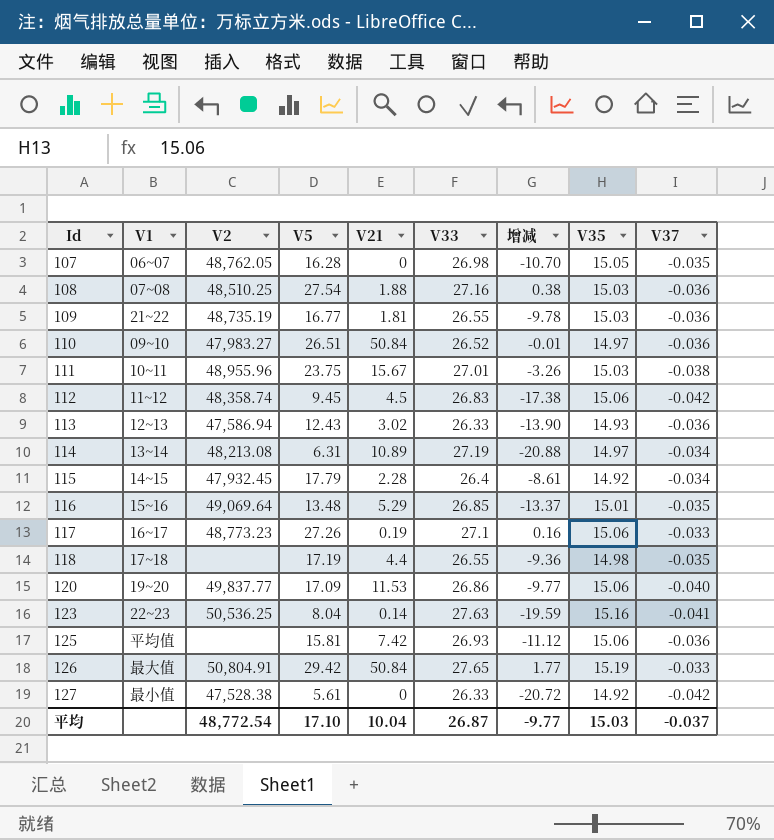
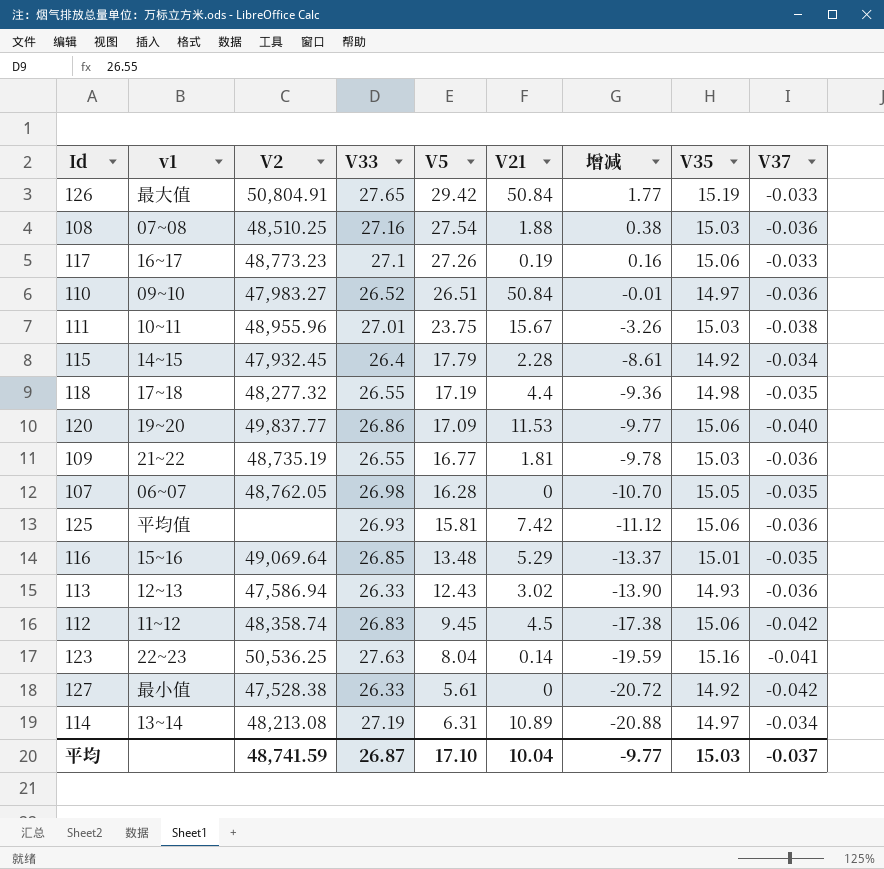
row order: Id ascending -> 增减 descending
column name: V1 -> v1
column V33 | position: 6 -> 4
118 | V2: none -> 48,277.32
平均 | V2: 48,772.54 -> 48,741.59

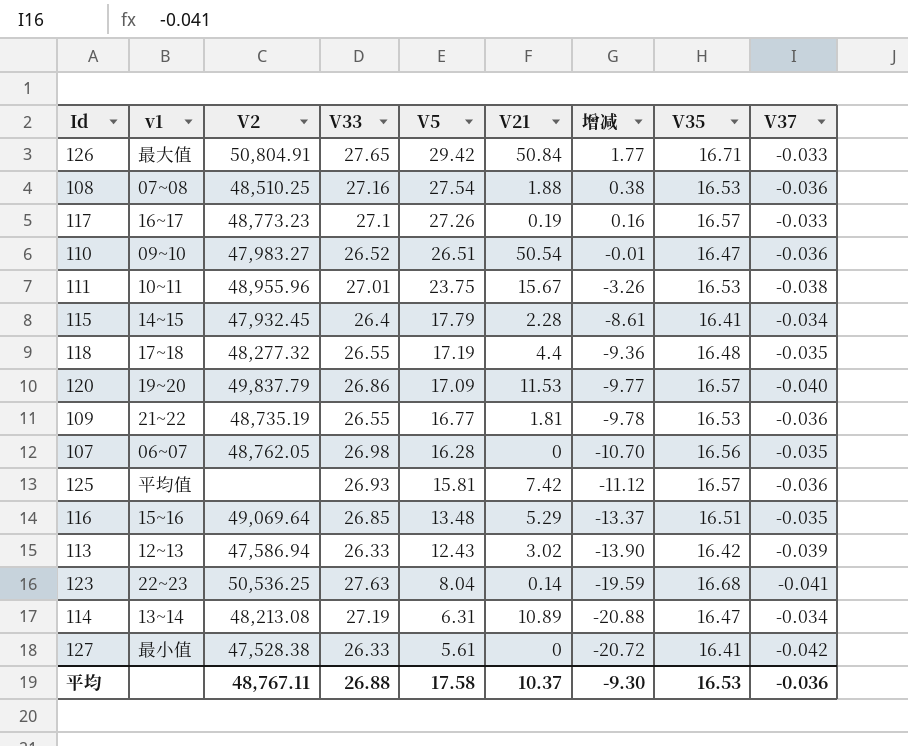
row order: 增减 descending -> V5 descending
row 112: 11~12 | 48,358.74 | 26.83 | 9.45 | 4.5 | -17.38 | 15.06 | -0.042 -> none
126 | V35: 15.19 -> 16.71
108 | V35: 15.03 -> 16.53
117 | V35: 15.06 -> 16.57
110 | V21: 50.84 -> 50.54
110 | V35: 14.97 -> 16.47
111 | V35: 15.03 -> 16.53
115 | V35: 14.92 -> 16.41
118 | V35: 14.98 -> 16.48
120 | V2: 49,837.77 -> 49,837.79
120 | V35: 15.06 -> 16.57
109 | V35: 15.03 -> 16.53
107 | V35: 15.05 -> 16.56
125 | V35: 15.06 -> 16.57
116 | V35: 15.01 -> 16.51
113 | V35: 14.93 -> 16.42
113 | V37: -0.036 -> -0.039
123 | V35: 15.16 -> 16.68
114 | V35: 14.97 -> 16.47
127 | V35: 14.92 -> 16.41
平均 | V2: 48,741.59 -> 48,767.11
平均 | V33: 26.87 -> 26.88
平均 | V5: 17.10 -> 17.58
平均 | V21: 10.04 -> 10.37
平均 | 增减: -9.77 -> -9.30
平均 | V35: 15.03 -> 16.53
平均 | V37: -0.037 -> -0.036

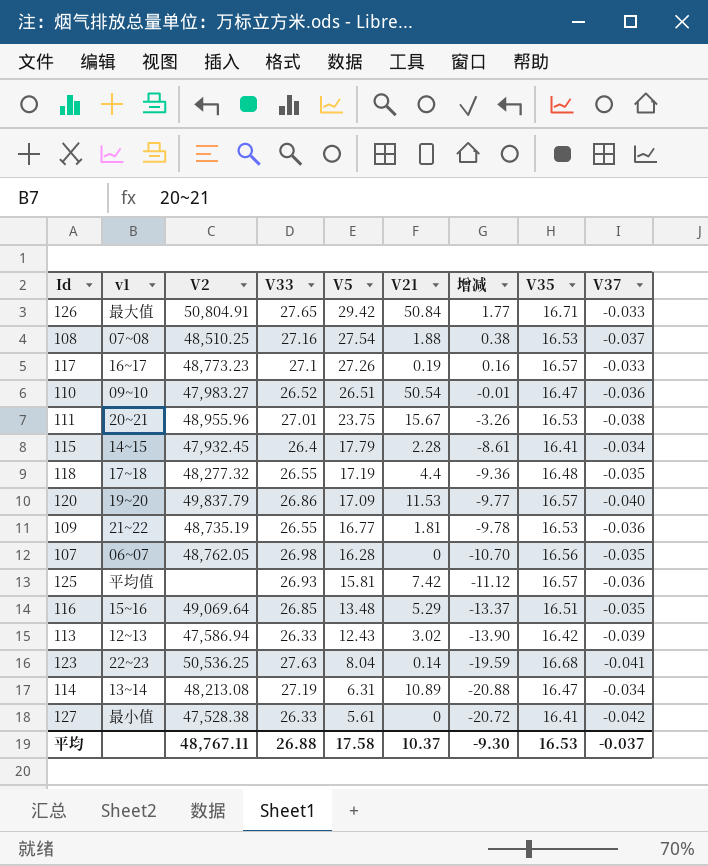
108 | V37: -0.036 -> -0.037
111 | v1: 10~11 -> 20~21
平均 | V37: -0.036 -> -0.037

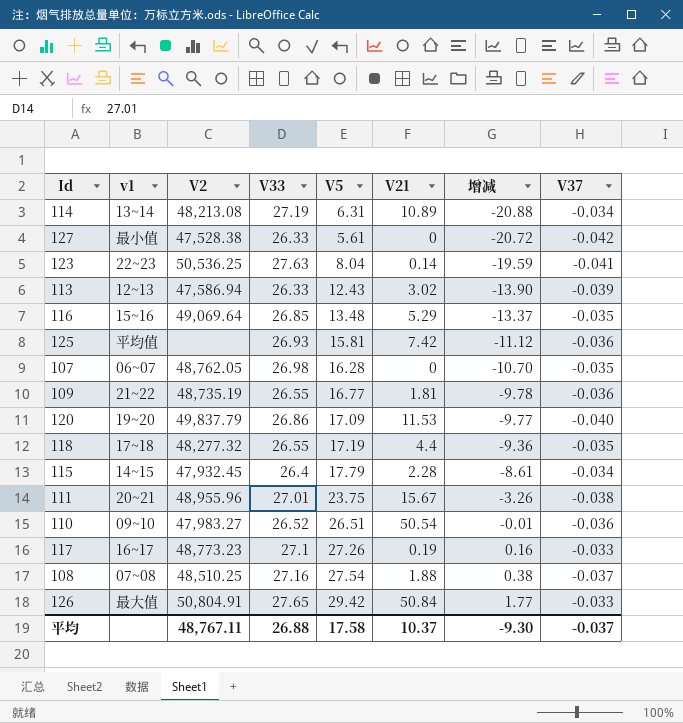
row order: V5 descending -> 增减 ascending
column V35 | position: 8 -> none

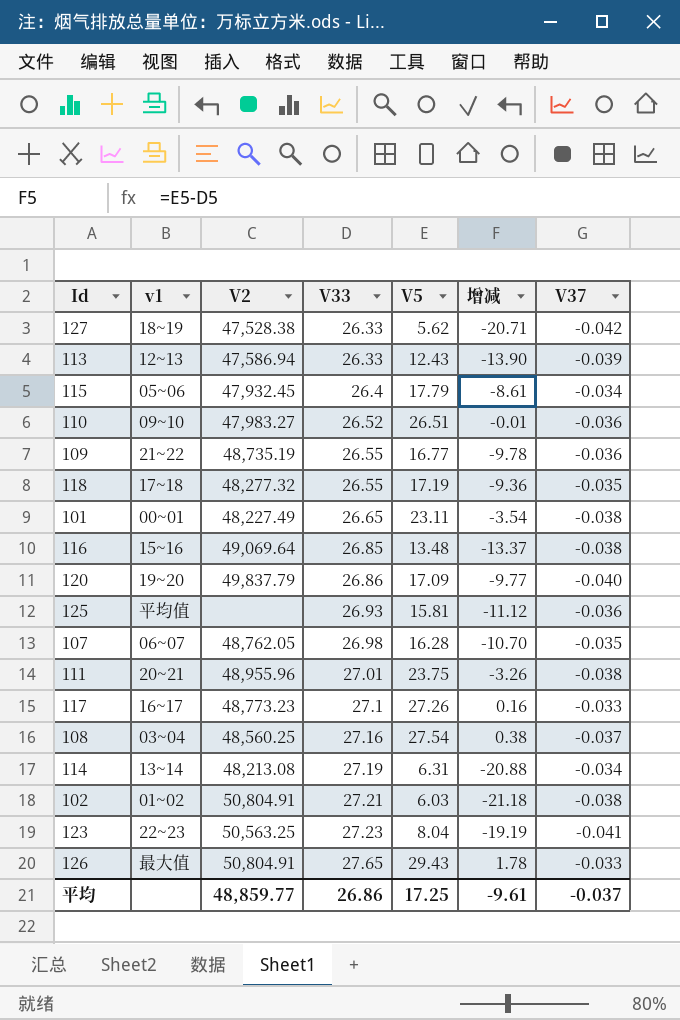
row order: 增减 ascending -> V33 ascending
column V21 | position: 6 -> none
127 | v1: 最小值 -> 18~19
127 | V5: 5.61 -> 5.62
127 | 增减: -20.72 -> -20.71
115 | v1: 14~15 -> 05~06
row 101: none -> 00~01 | 48,227.49 | 26.65 | 23.11 | -3.54 | -0.038
116 | V37: -0.035 -> -0.038
108 | v1: 07~08 -> 03~04
108 | V2: 48,510.25 -> 48,560.25
row 102: none -> 01~02 | 50,804.91 | 27.21 | 6.03 | -21.18 | -0.038
123 | V2: 50,536.25 -> 50,563.25
123 | V33: 27.63 -> 27.23
123 | 增减: -19.59 -> -19.19
126 | V5: 29.42 -> 29.43
126 | 增减: 1.77 -> 1.78
平均 | V2: 48,767.11 -> 48,859.77
平均 | V33: 26.88 -> 26.86
平均 | V5: 17.58 -> 17.25
平均 | 增减: -9.30 -> -9.61

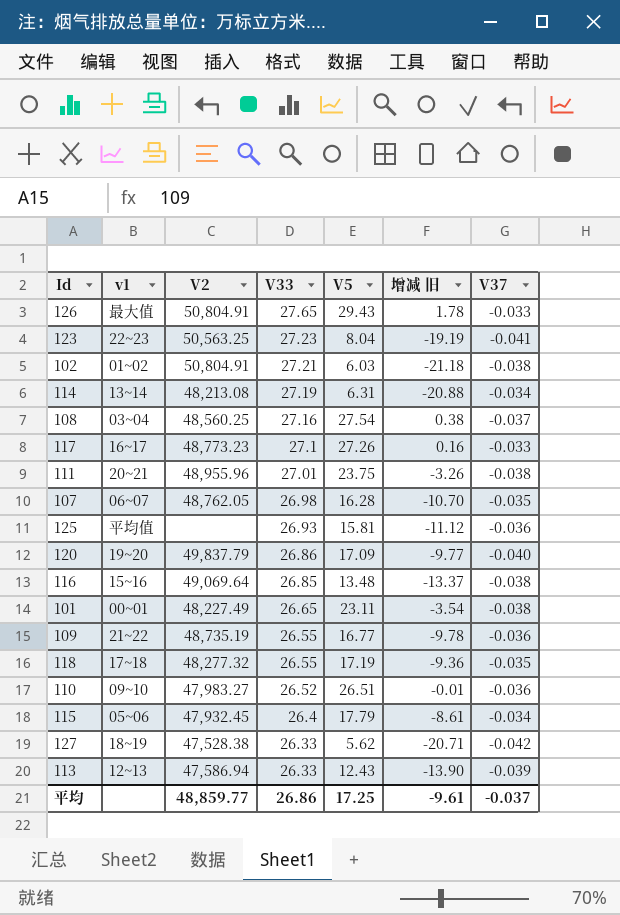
row order: V33 ascending -> V33 descending
column name: 增减 -> 增减 旧

